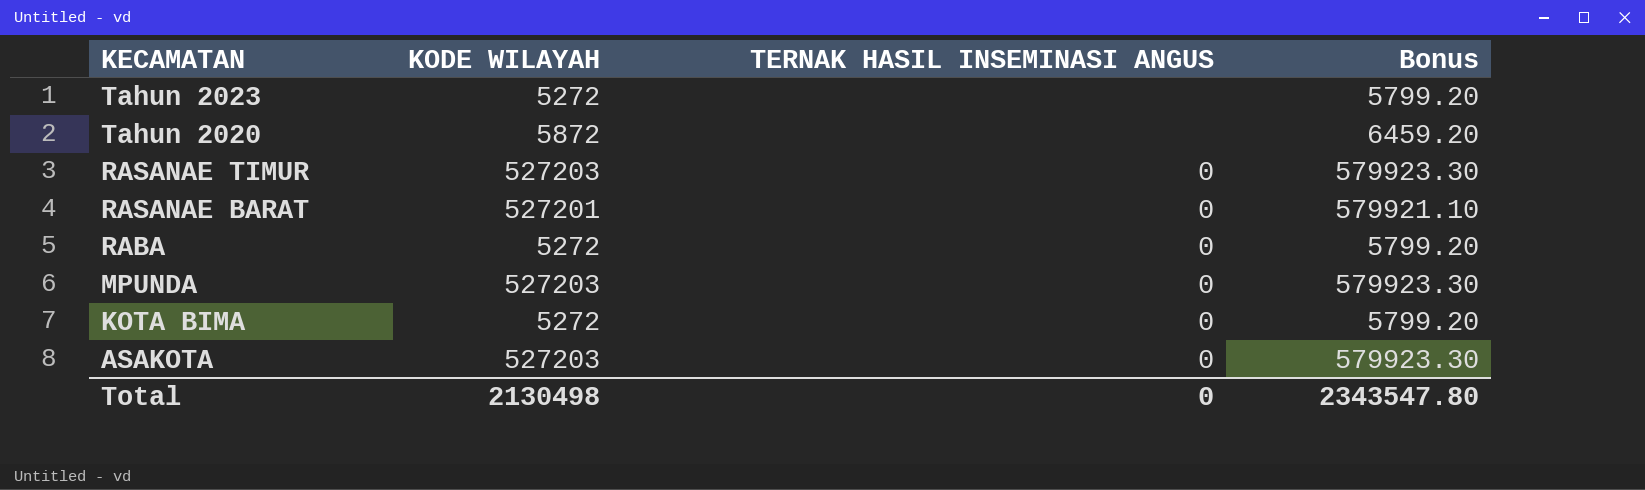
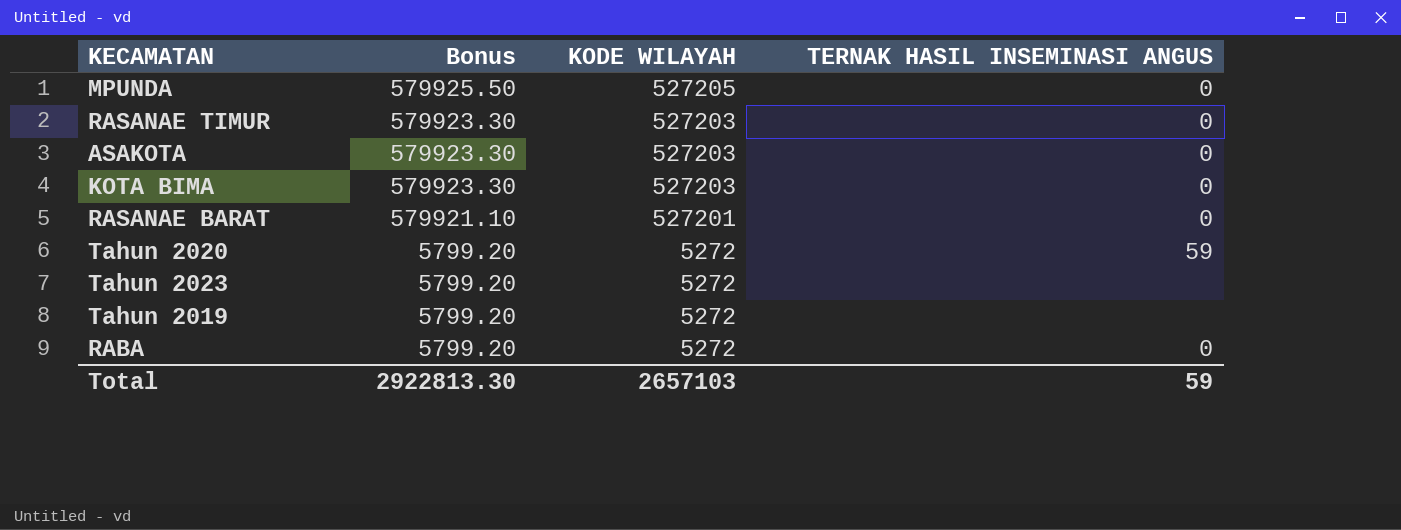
row order: KECAMATAN descending -> Bonus descending
column Bonus | position: 4 -> 2
MPUNDA | Bonus: 579923.30 -> 579925.50
MPUNDA | KODE WILAYAH: 527203 -> 527205
KOTA BIMA | Bonus: 5799.20 -> 579923.30
KOTA BIMA | KODE WILAYAH: 5272 -> 527203
Tahun 2020 | Bonus: 6459.20 -> 5799.20
Tahun 2020 | KODE WILAYAH: 5872 -> 5272
Tahun 2020 | TERNAK HASIL INSEMINASI ANGUS: none -> 59
row Tahun 2019: none -> 5799.20 | 5272 | none
Total | Bonus: 2343547.80 -> 2922813.30
Total | KODE WILAYAH: 2130498 -> 2657103
Total | TERNAK HASIL INSEMINASI ANGUS: 0 -> 59

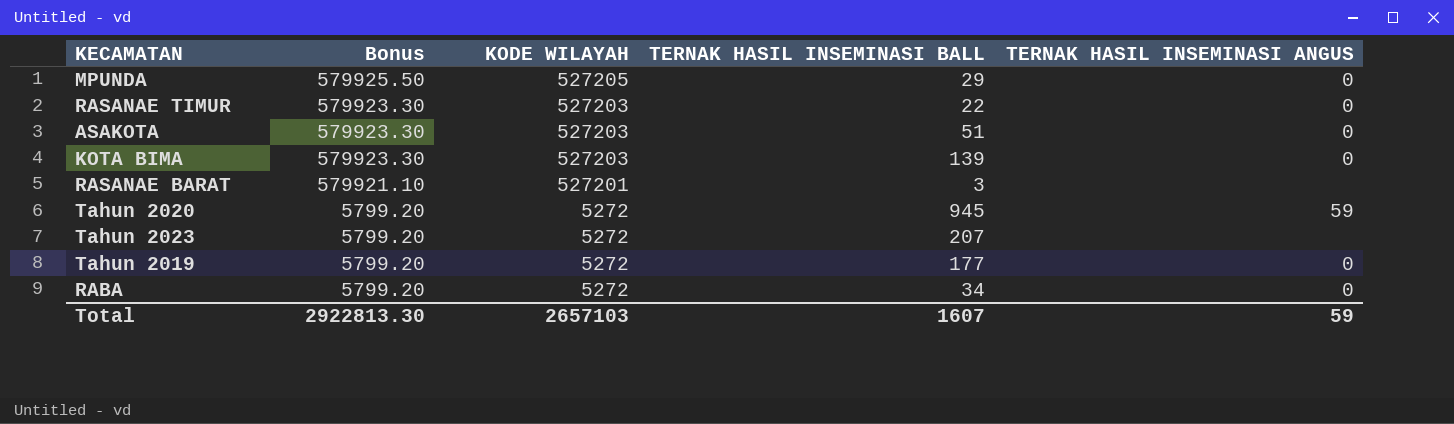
column TERNAK HASIL INSEMINASI BALL | position: none -> 4
RASANAE BARAT | TERNAK HASIL INSEMINASI ANGUS: 0 -> none
Tahun 2019 | TERNAK HASIL INSEMINASI ANGUS: none -> 0

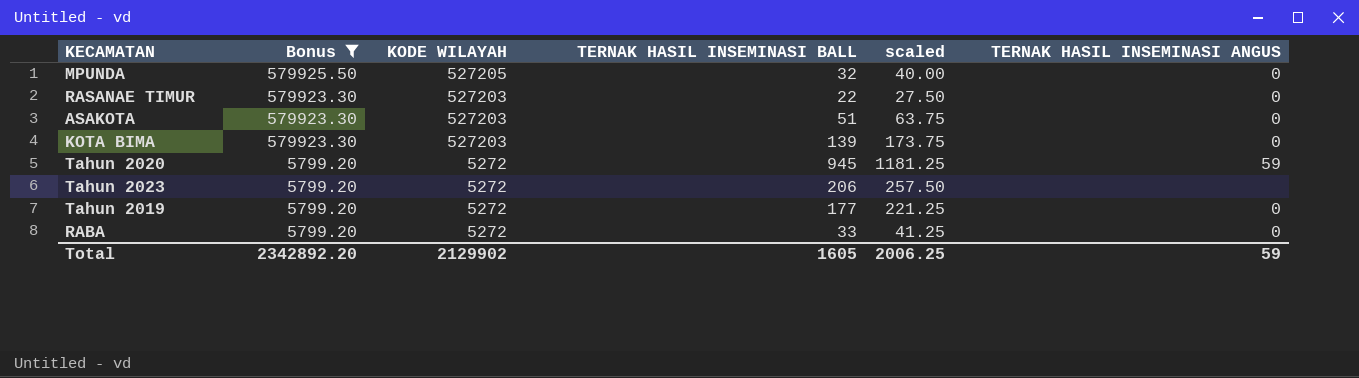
filter: none -> Bonus != 579921.10
column scaled | formula: none -> [TERNAK HASIL INSEMINASI BALL] * 1.25
MPUNDA | TERNAK HASIL INSEMINASI BALL: 29 -> 32
Tahun 2023 | TERNAK HASIL INSEMINASI BALL: 207 -> 206
RABA | TERNAK HASIL INSEMINASI BALL: 34 -> 33
Total | Bonus: 2922813.30 -> 2342892.20
Total | KODE WILAYAH: 2657103 -> 2129902
Total | TERNAK HASIL INSEMINASI BALL: 1607 -> 1605

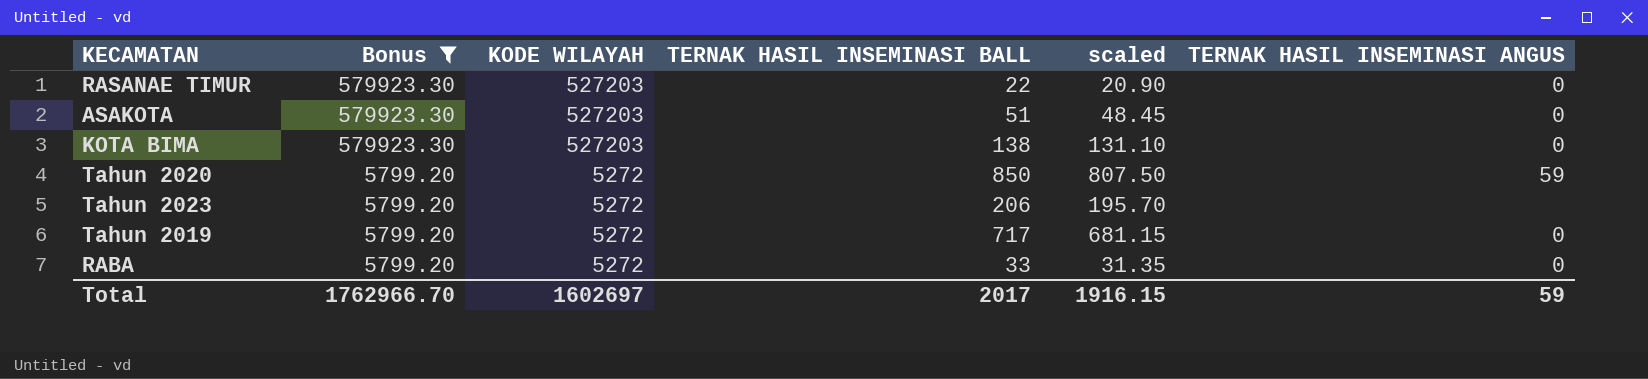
column scaled | formula: [TERNAK HASIL INSEMINASI BALL] * 1.25 -> [TERNAK HASIL INSEMINASI BALL] * 0.95
row MPUNDA: 579925.50 | 527205 | 32 | 40.00 | 0 -> none
KOTA BIMA | TERNAK HASIL INSEMINASI BALL: 139 -> 138
Tahun 2020 | TERNAK HASIL INSEMINASI BALL: 945 -> 850
Tahun 2019 | TERNAK HASIL INSEMINASI BALL: 177 -> 717
Total | Bonus: 2342892.20 -> 1762966.70
Total | KODE WILAYAH: 2129902 -> 1602697
Total | TERNAK HASIL INSEMINASI BALL: 1605 -> 2017
Total | scaled: 2006.25 -> 1916.15

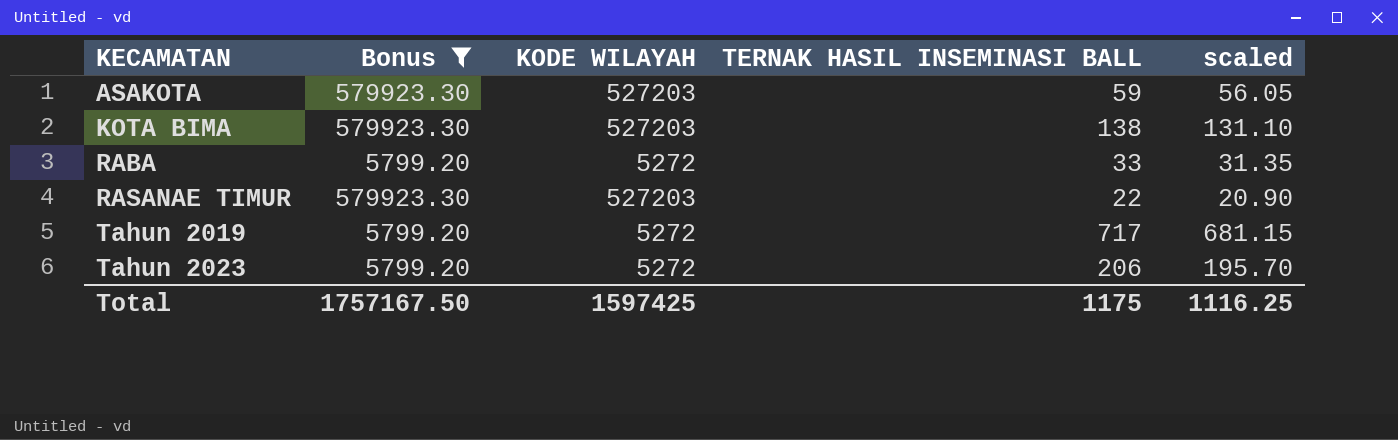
row order: Bonus descending -> KECAMATAN ascending
column TERNAK HASIL INSEMINASI ANGUS | position: 6 -> none
row Tahun 2020: 5799.20 | 5272 | 850 | 807.50 | 59 -> none
ASAKOTA | TERNAK HASIL INSEMINASI BALL: 51 -> 59
ASAKOTA | scaled: 48.45 -> 56.05
Total | Bonus: 1762966.70 -> 1757167.50
Total | KODE WILAYAH: 1602697 -> 1597425
Total | TERNAK HASIL INSEMINASI BALL: 2017 -> 1175
Total | scaled: 1916.15 -> 1116.25

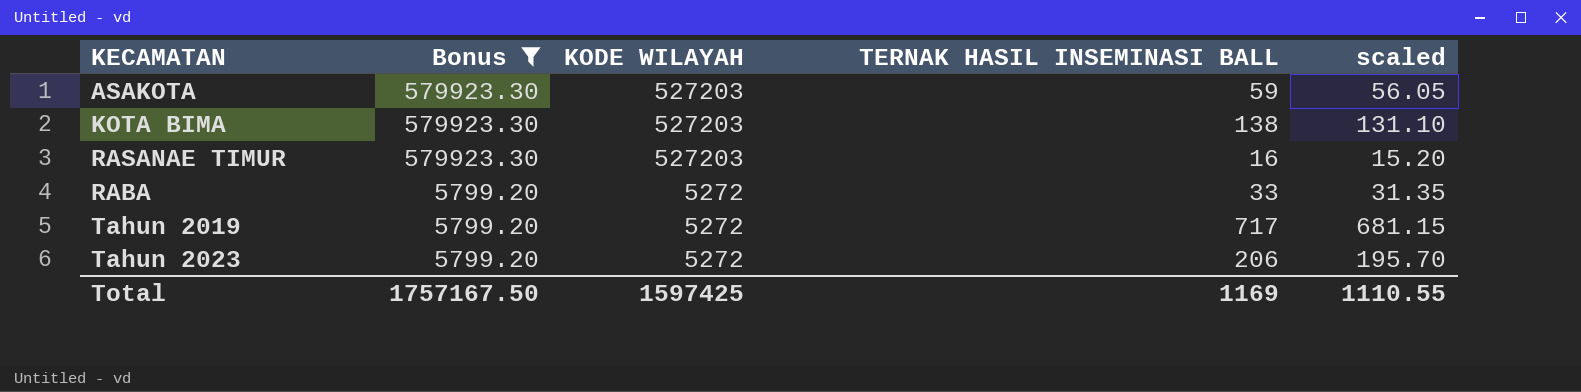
row order: KECAMATAN ascending -> Bonus descending
RASANAE TIMUR | TERNAK HASIL INSEMINASI BALL: 22 -> 16
RASANAE TIMUR | scaled: 20.90 -> 15.20
Total | TERNAK HASIL INSEMINASI BALL: 1175 -> 1169
Total | scaled: 1116.25 -> 1110.55

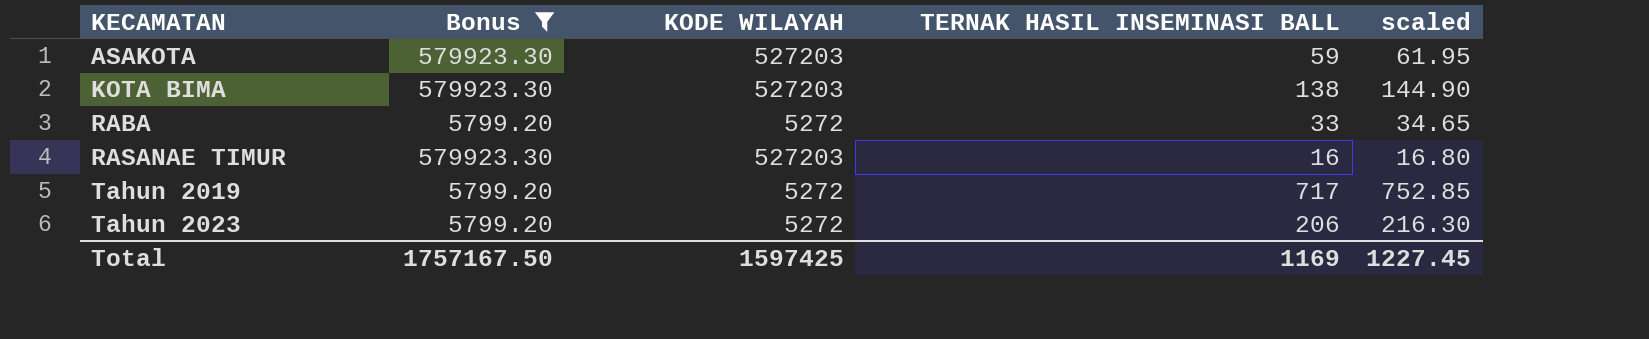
row order: Bonus descending -> KECAMATAN ascending
column scaled | formula: [TERNAK HASIL INSEMINASI BALL] * 0.95 -> [TERNAK HASIL INSEMINASI BALL] * 1.05
Total | scaled: 1110.55 -> 1227.45

